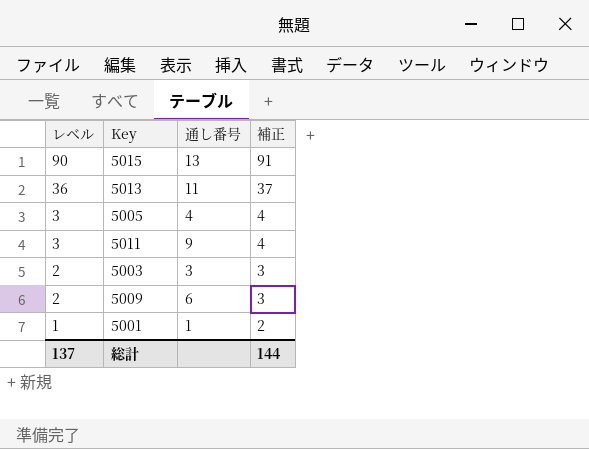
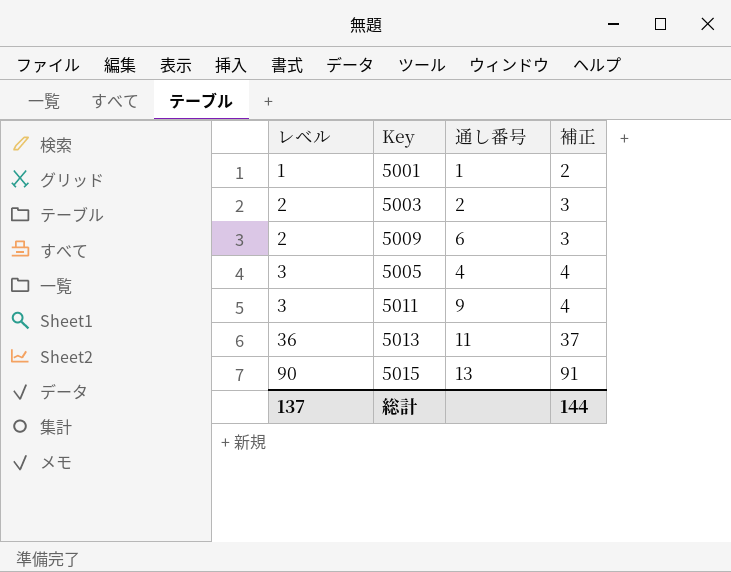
row order: レベル descending -> レベル ascending
5003 | 通し番号: 3 -> 2

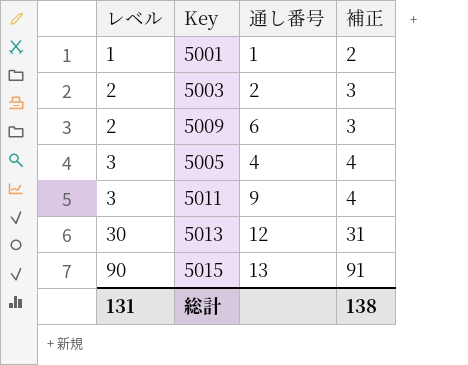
5013 | レベル: 36 -> 30
5013 | 通し番号: 11 -> 12
5013 | 補正: 37 -> 31
総計 | レベル: 137 -> 131
総計 | 補正: 144 -> 138

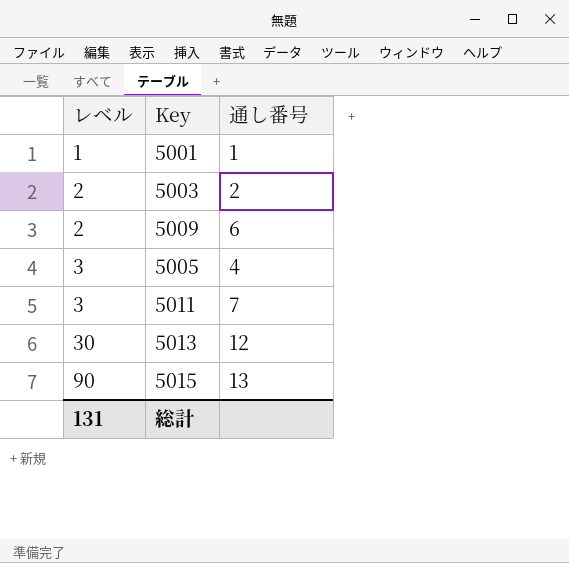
column 補正 | formula: [レベル] + 1 -> none
5011 | 通し番号: 9 -> 7

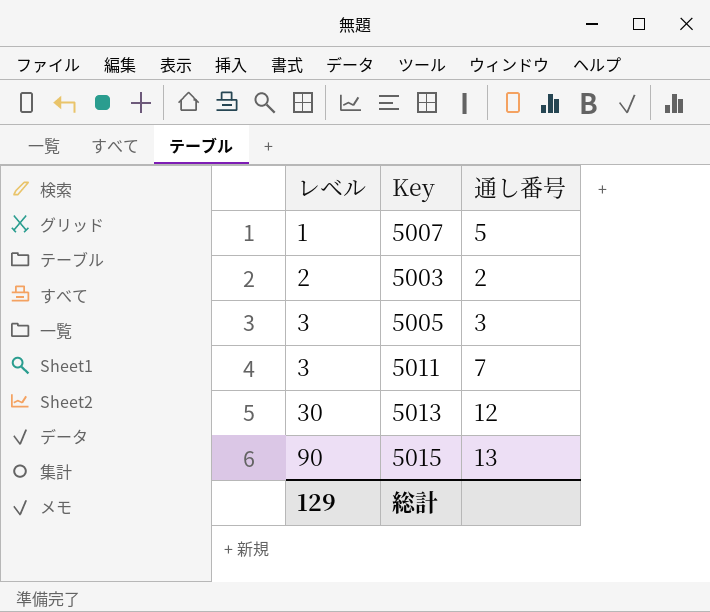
row 5001: 1 | 1 -> none
row 5009: 2 | 6 -> none
row 5007: none -> 1 | 5
5005 | 通し番号: 4 -> 3
総計 | レベル: 131 -> 129

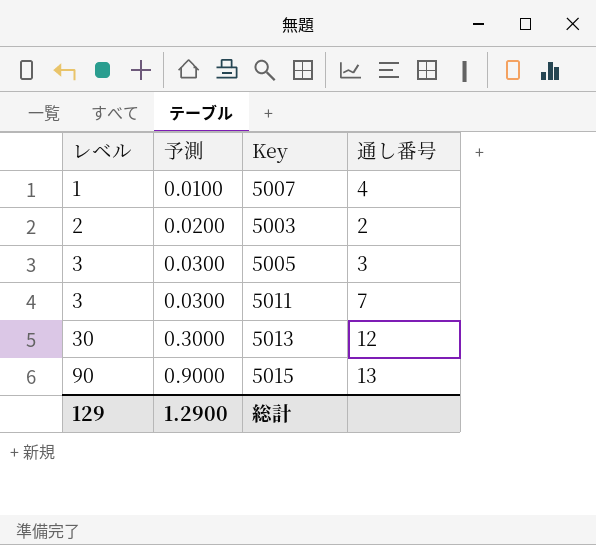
column 予測 | formula: none -> [レベル] * 0.01
5007 | 通し番号: 5 -> 4

